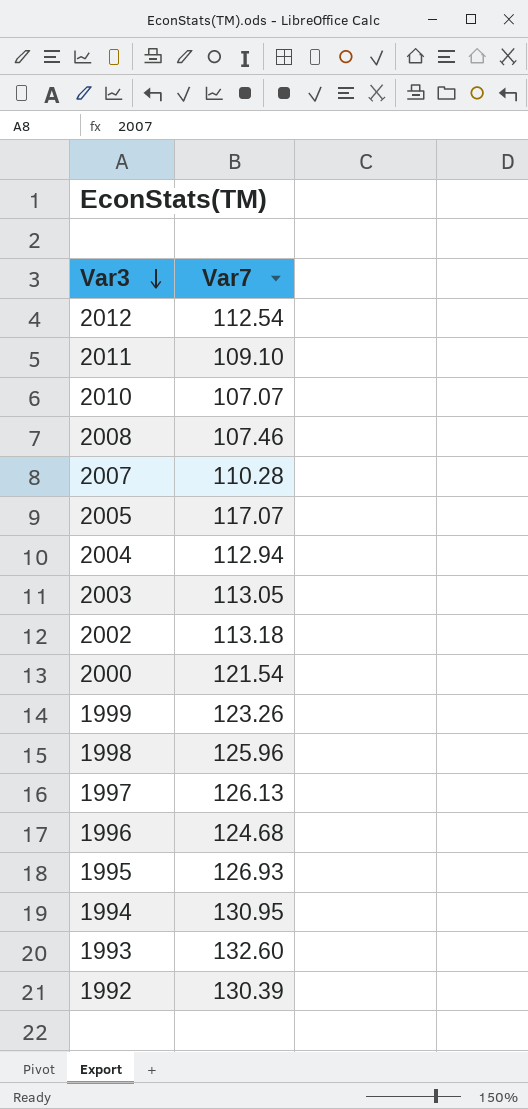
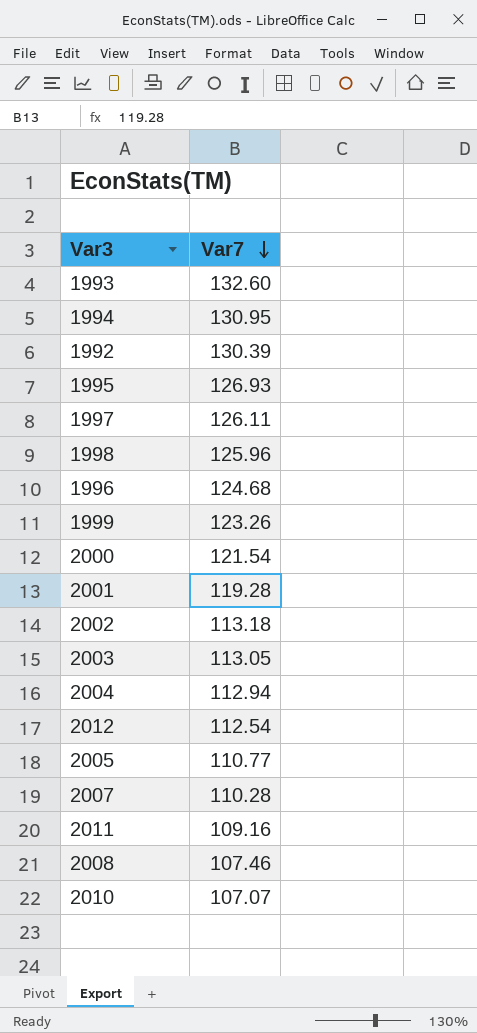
row order: Var3 descending -> Var7 descending
1997 | Var7: 126.13 -> 126.11
row 2001: none -> 119.28
2005 | Var7: 117.07 -> 110.77
2011 | Var7: 109.10 -> 109.16

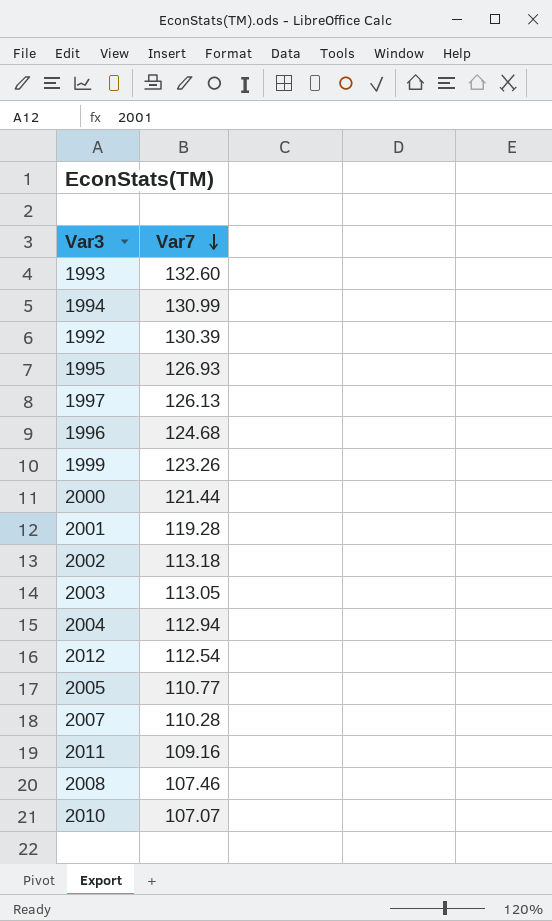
row 1998: 125.96 -> none
1994 | Var7: 130.95 -> 130.99
1997 | Var7: 126.11 -> 126.13
2000 | Var7: 121.54 -> 121.44

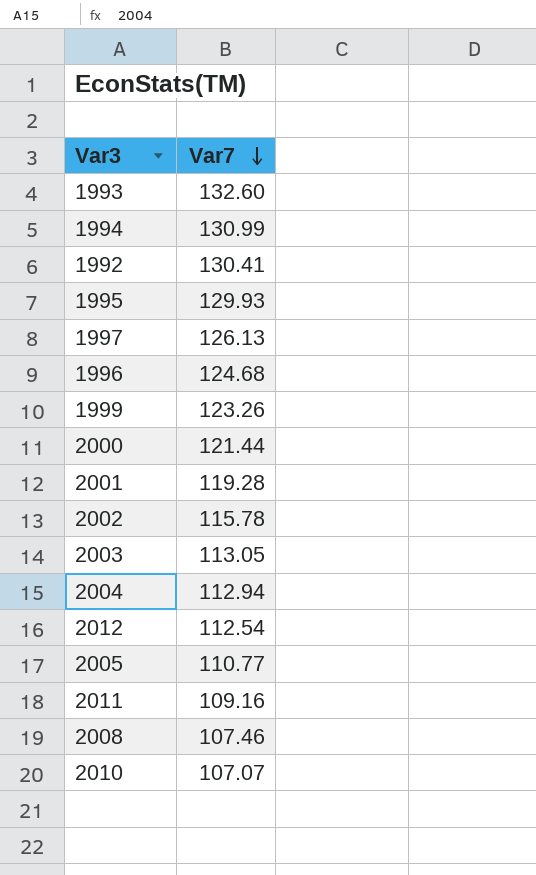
row 2007: 110.28 -> none
1992 | Var7: 130.39 -> 130.41
1995 | Var7: 126.93 -> 129.93
2002 | Var7: 113.18 -> 115.78

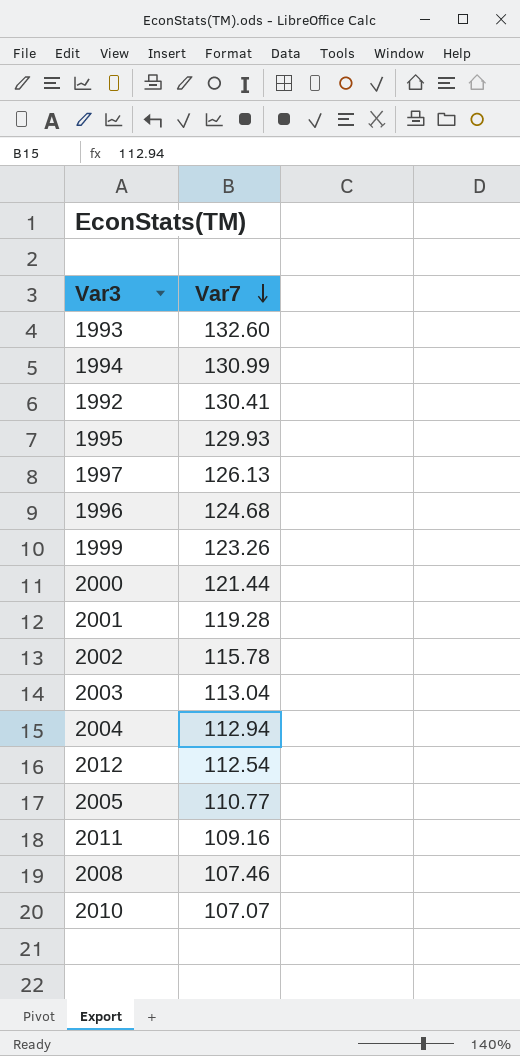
2003 | Var7: 113.05 -> 113.04

